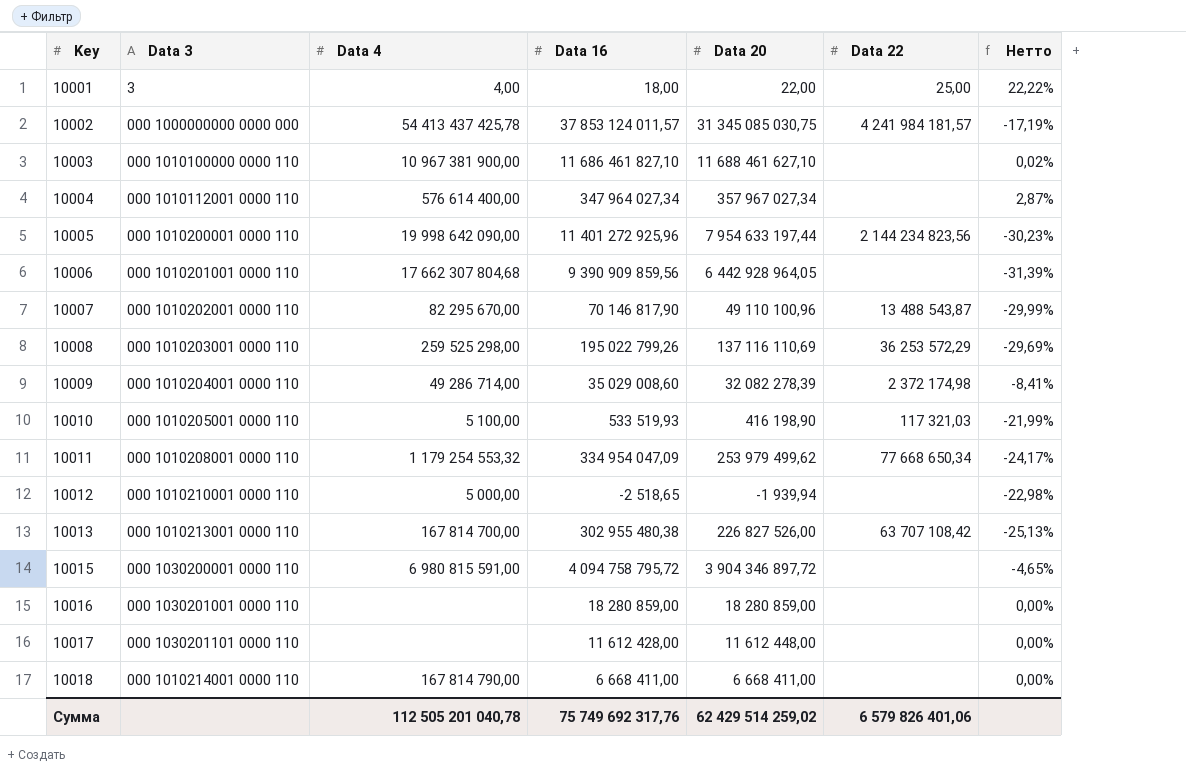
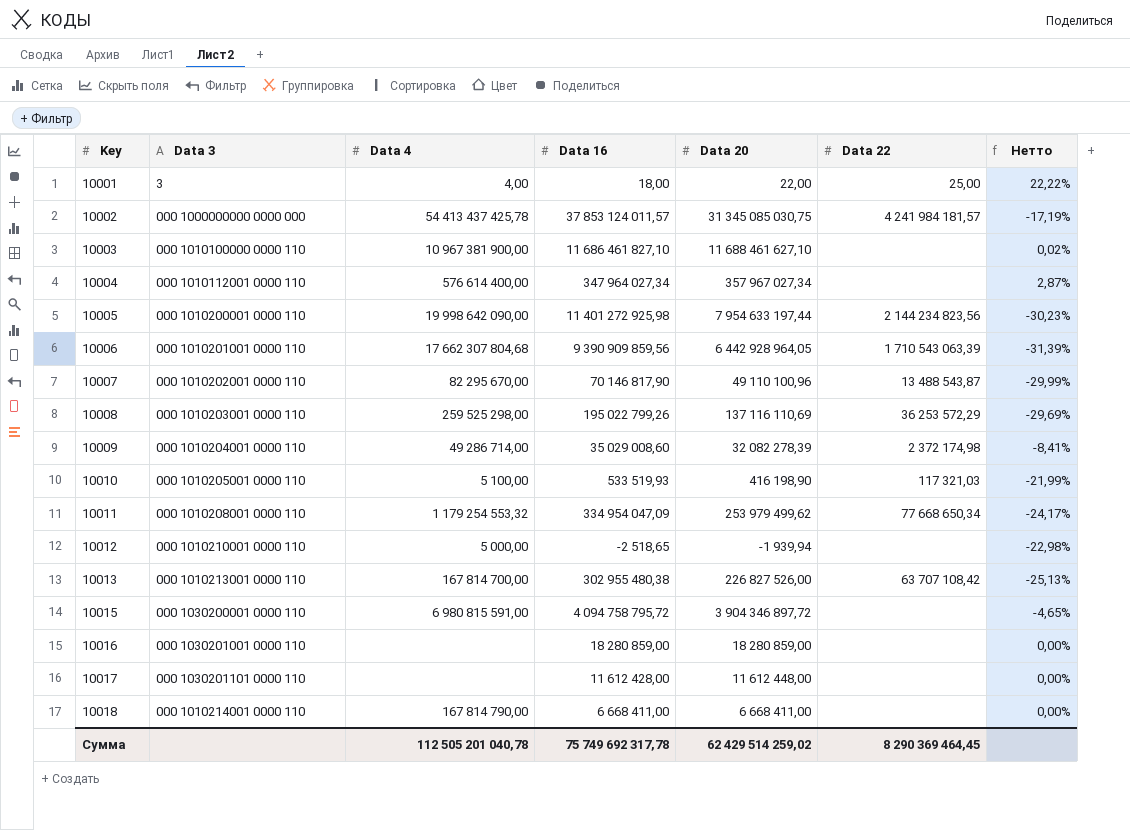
10005 | Data 16: 11 401 272 925,96 -> 11 401 272 925,98
10006 | Data 22: none -> 1 710 543 063,39
Сумма | Data 16: 75 749 692 317,76 -> 75 749 692 317,78
Сумма | Data 22: 6 579 826 401,06 -> 8 290 369 464,45

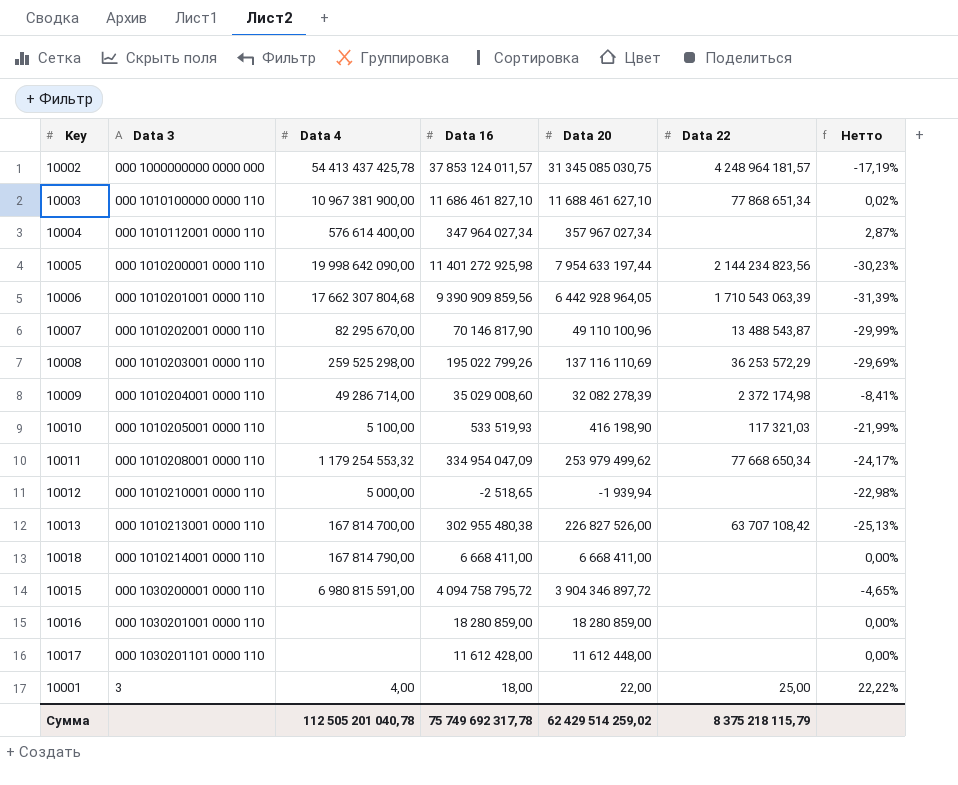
row order: Key ascending -> Data 3 ascending
10002 | Data 22: 4 241 984 181,57 -> 4 248 964 181,57
10003 | Data 22: none -> 77 868 651,34
Сумма | Data 22: 8 290 369 464,45 -> 8 375 218 115,79

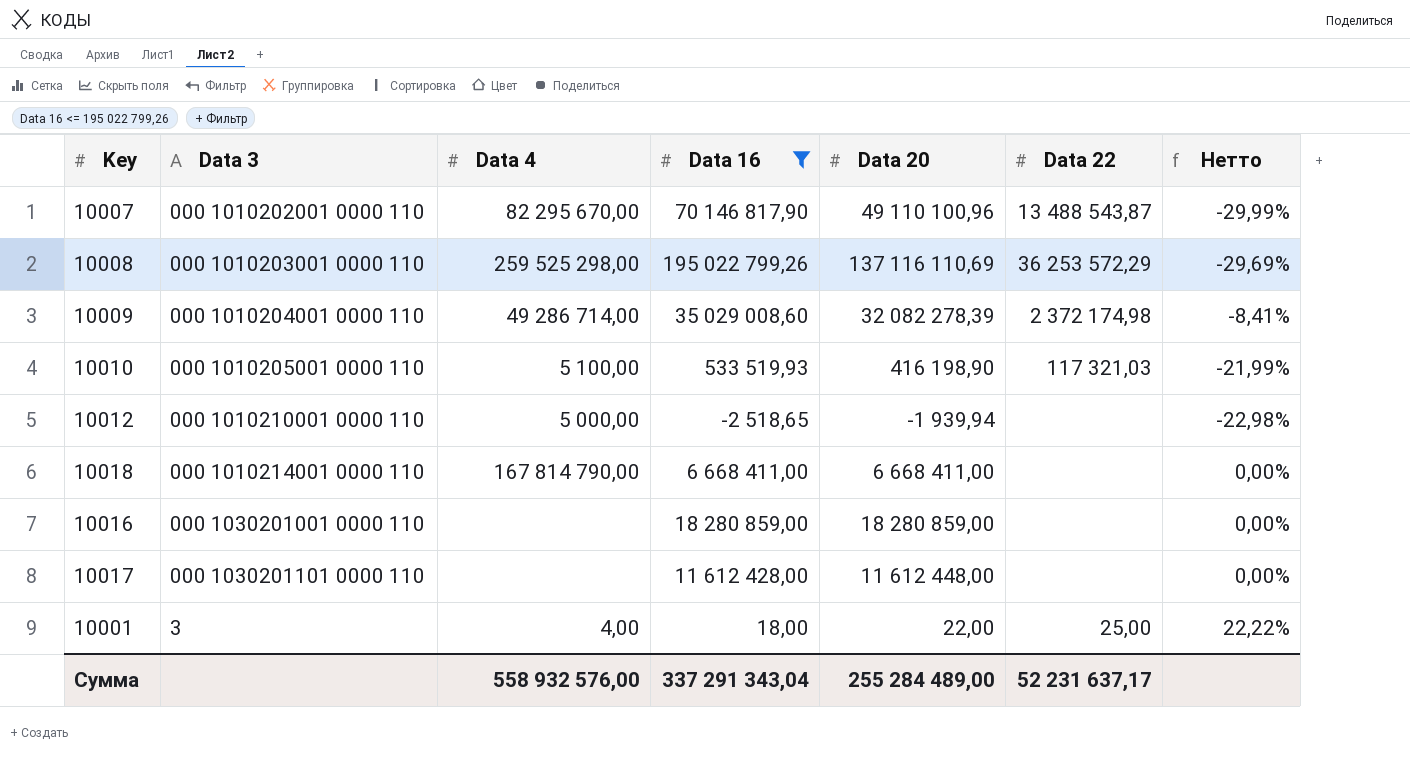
filter: none -> Data 16 <= 195 022 799,26
Сумма | Data 4: 112 505 201 040,78 -> 558 932 576,00
Сумма | Data 16: 75 749 692 317,78 -> 337 291 343,04
Сумма | Data 20: 62 429 514 259,02 -> 255 284 489,00
Сумма | Data 22: 8 375 218 115,79 -> 52 231 637,17

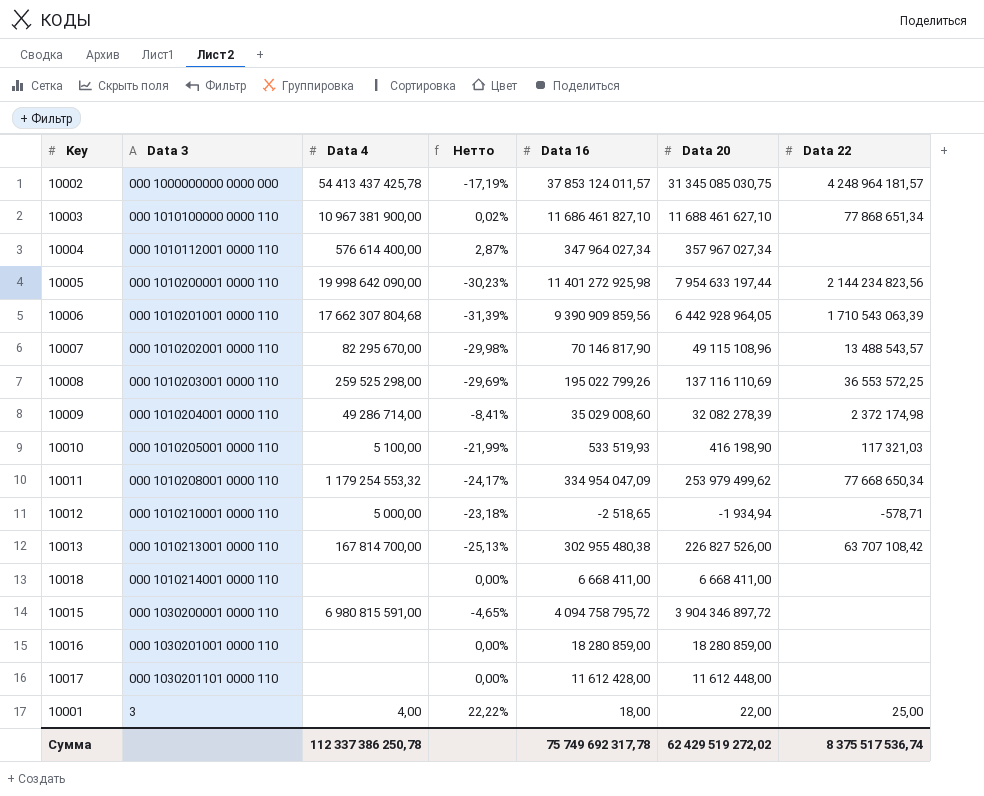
filter: Data 16 <= 195 022 799,26 -> none
column Нетто | position: 7 -> 4
10007 | Нетто: -29,99% -> -29,98%
10007 | Data 20: 49 110 100,96 -> 49 115 108,96
10007 | Data 22: 13 488 543,87 -> 13 488 543,57
10008 | Data 22: 36 253 572,29 -> 36 553 572,25
10012 | Нетто: -22,98% -> -23,18%
10012 | Data 20: -1 939,94 -> -1 934,94
10012 | Data 22: none -> -578,71
10018 | Data 4: 167 814 790,00 -> none
Сумма | Data 4: 558 932 576,00 -> 112 337 386 250,78
Сумма | Data 16: 337 291 343,04 -> 75 749 692 317,78
Сумма | Data 20: 255 284 489,00 -> 62 429 519 272,02
Сумма | Data 22: 52 231 637,17 -> 8 375 517 536,74

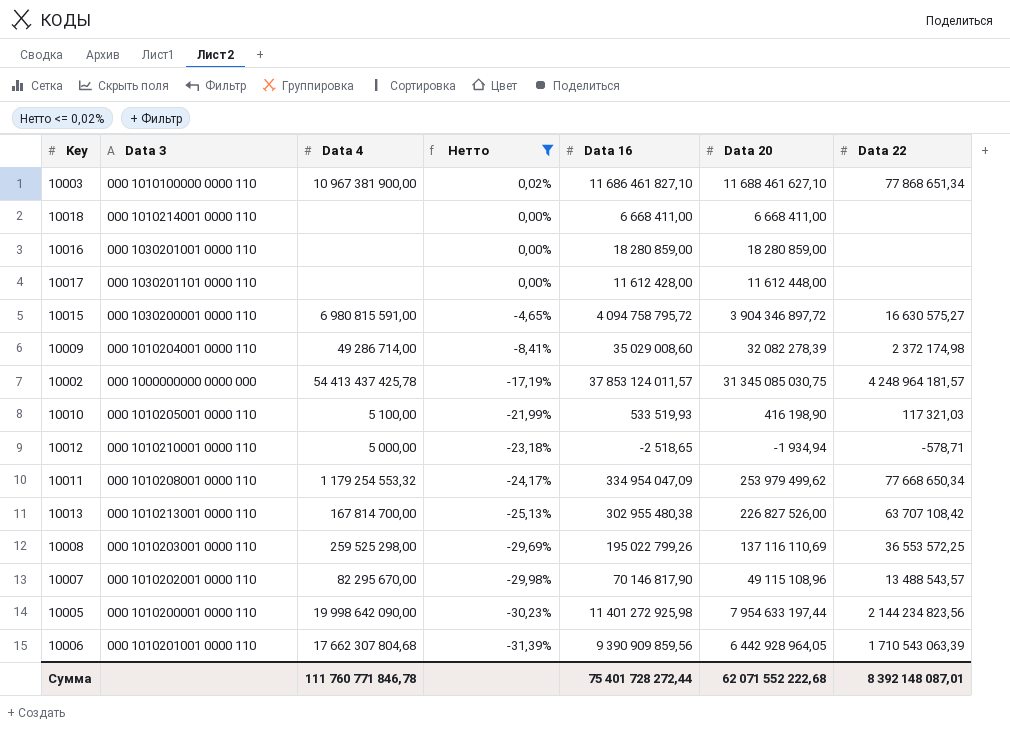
filter: none -> Нетто <= 0,02%
row order: Data 3 ascending -> Нетто descending
10015 | Data 22: none -> 16 630 575,27
Сумма | Data 4: 112 337 386 250,78 -> 111 760 771 846,78
Сумма | Data 16: 75 749 692 317,78 -> 75 401 728 272,44
Сумма | Data 20: 62 429 519 272,02 -> 62 071 552 222,68
Сумма | Data 22: 8 375 517 536,74 -> 8 392 148 087,01

